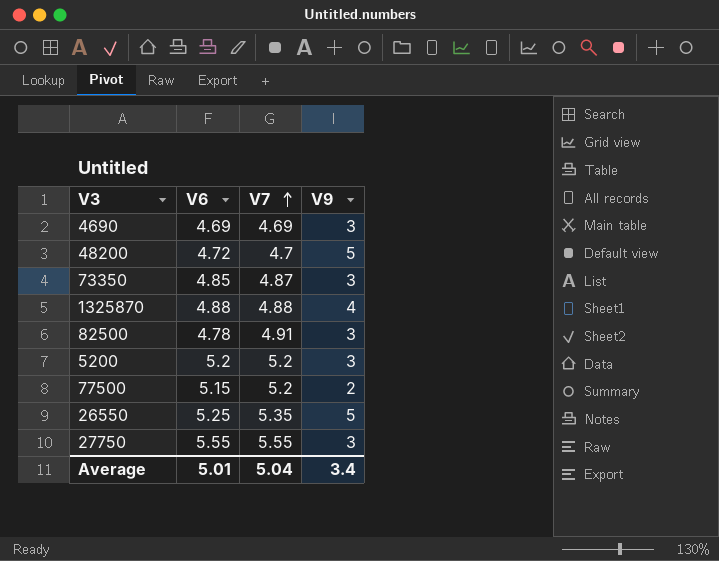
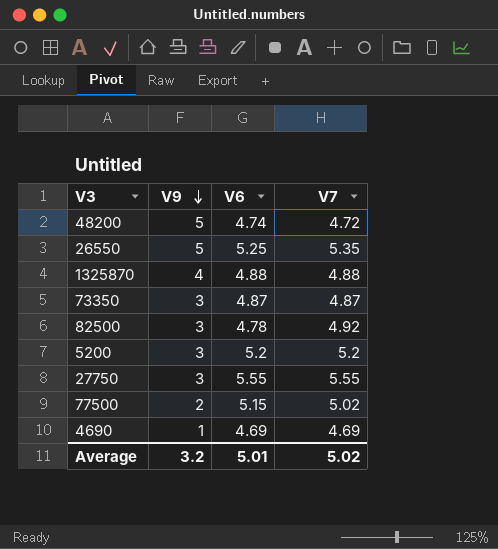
row order: V7 ascending -> V9 descending
column V9 | position: 4 -> 2
48200 | V6: 4.72 -> 4.74
48200 | V7: 4.7 -> 4.72
73350 | V6: 4.85 -> 4.87
82500 | V7: 4.91 -> 4.92
77500 | V7: 5.2 -> 5.02
4690 | V9: 3 -> 1
Average | V9: 3.4 -> 3.2
Average | V7: 5.04 -> 5.02

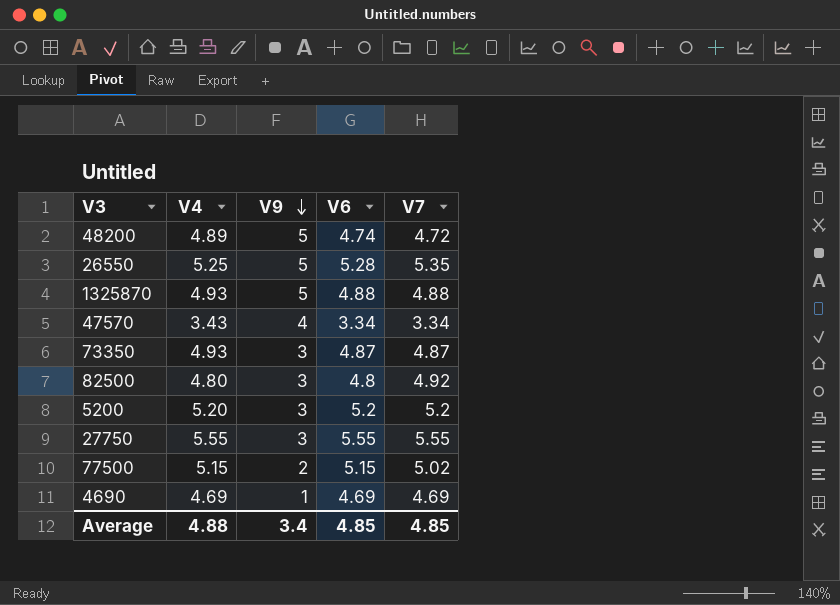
column V4 | position: none -> 2
26550 | V6: 5.25 -> 5.28
1325870 | V9: 4 -> 5
row 47570: none -> 3.43 | 4 | 3.34 | 3.34
82500 | V6: 4.78 -> 4.8
Average | V9: 3.2 -> 3.4
Average | V6: 5.01 -> 4.85
Average | V7: 5.02 -> 4.85

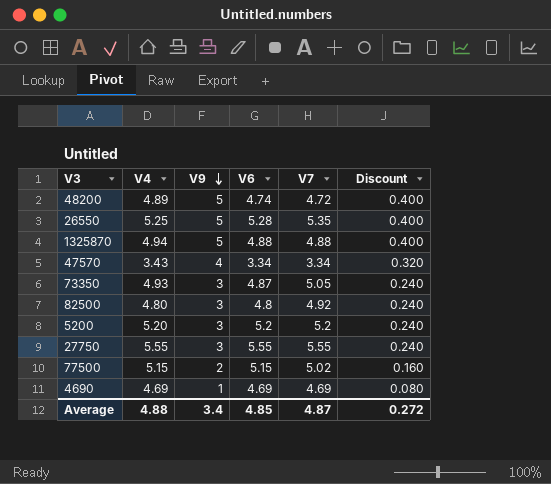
column Discount | formula: none -> [V9] * 0.08
1325870 | V4: 4.93 -> 4.94
73350 | V7: 4.87 -> 5.05
Average | V7: 4.85 -> 4.87

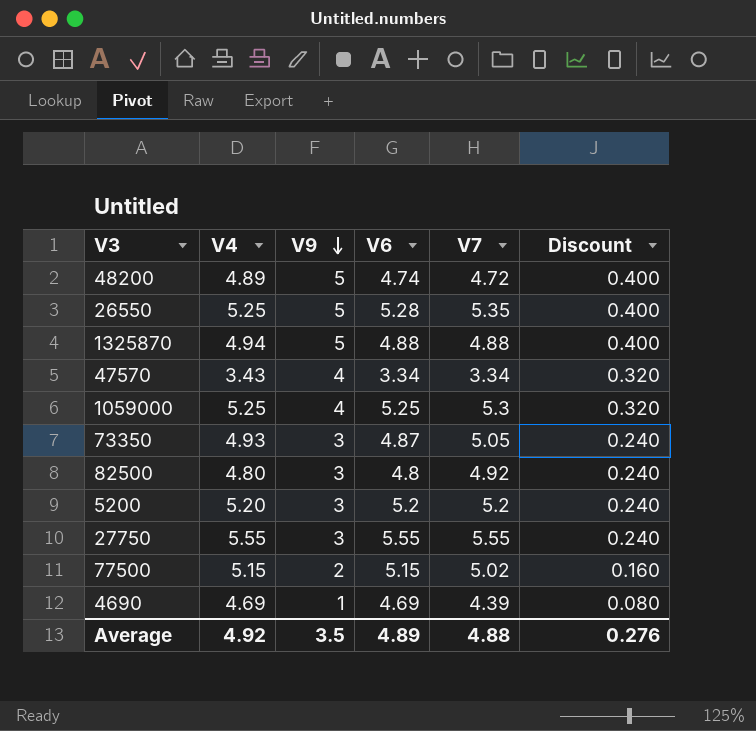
row 1059000: none -> 5.25 | 4 | 5.25 | 5.3 | 0.320
4690 | V7: 4.69 -> 4.39
Average | V4: 4.88 -> 4.92
Average | V9: 3.4 -> 3.5
Average | V6: 4.85 -> 4.89
Average | V7: 4.87 -> 4.88
Average | Discount: 0.272 -> 0.276

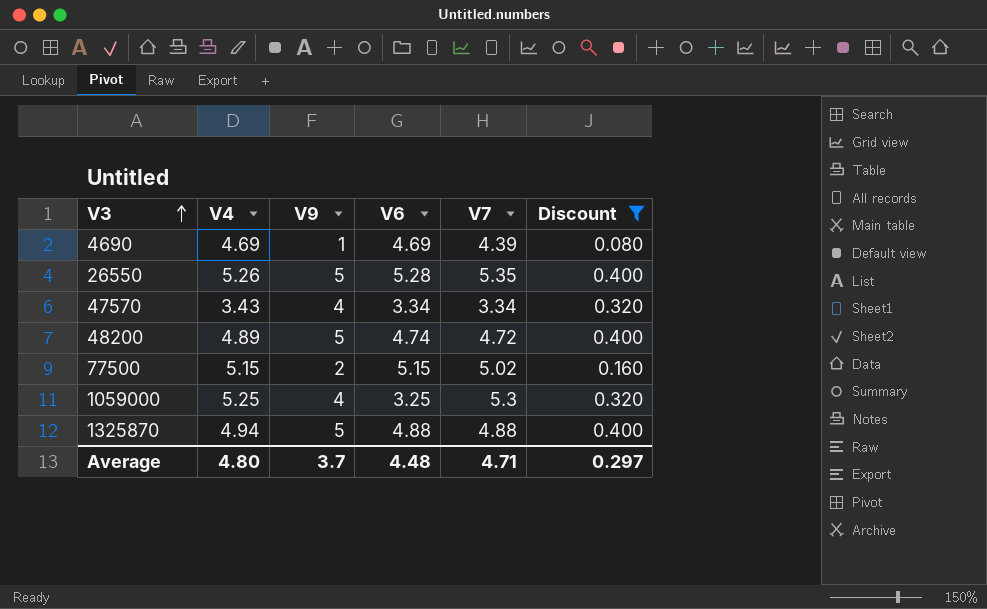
filter: none -> Discount != 0.240
row order: V9 descending -> V3 ascending
26550 | V4: 5.25 -> 5.26
1059000 | V6: 5.25 -> 3.25
Average | V4: 4.92 -> 4.80
Average | V9: 3.5 -> 3.7
Average | V6: 4.89 -> 4.48
Average | V7: 4.88 -> 4.71
Average | Discount: 0.276 -> 0.297

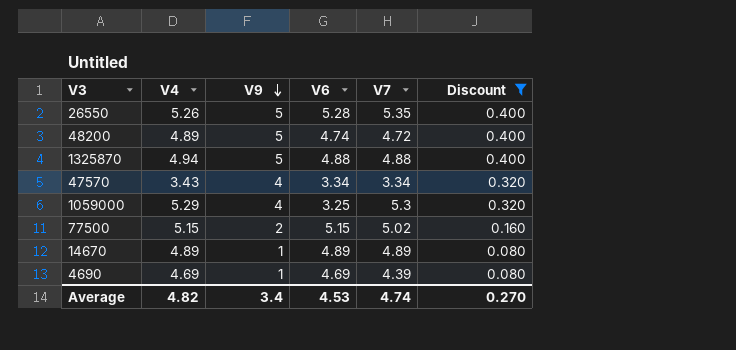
row order: V3 ascending -> V9 descending
1059000 | V4: 5.25 -> 5.29
row 14670: none -> 4.89 | 1 | 4.89 | 4.89 | 0.080
Average | V4: 4.80 -> 4.82
Average | V9: 3.7 -> 3.4
Average | V6: 4.48 -> 4.53
Average | V7: 4.71 -> 4.74
Average | Discount: 0.297 -> 0.270

